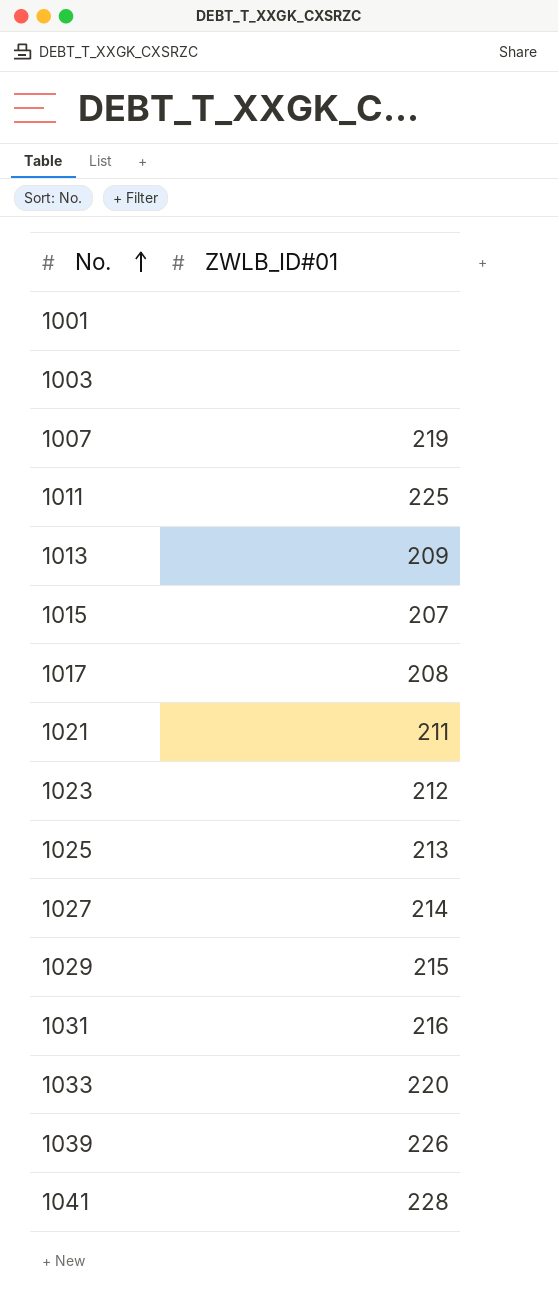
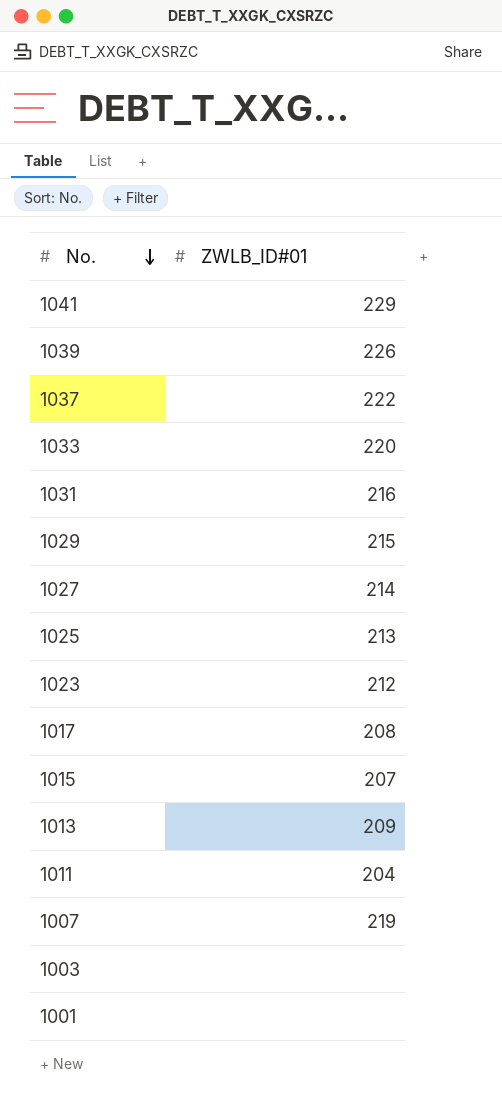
row order: No. ascending -> No. descending
row 1021: 211 -> none
1041 | ZWLB_ID#01: 228 -> 229
row 1037: none -> 222
1011 | ZWLB_ID#01: 225 -> 204

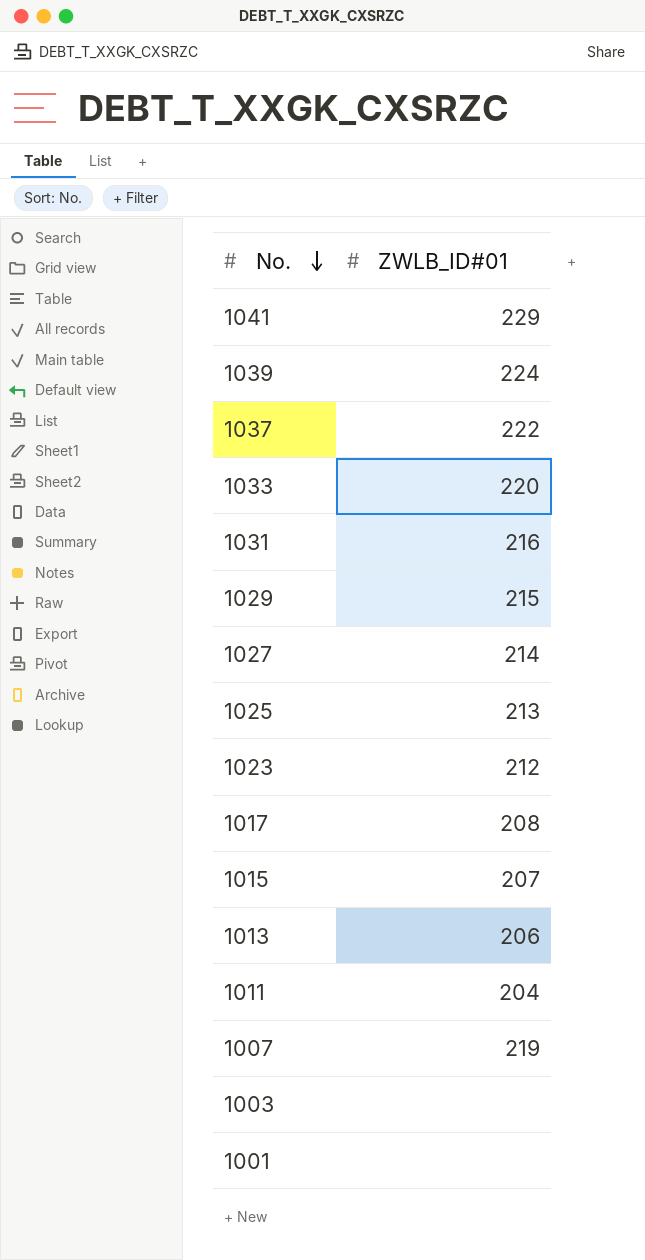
1039 | ZWLB_ID#01: 226 -> 224
1013 | ZWLB_ID#01: 209 -> 206

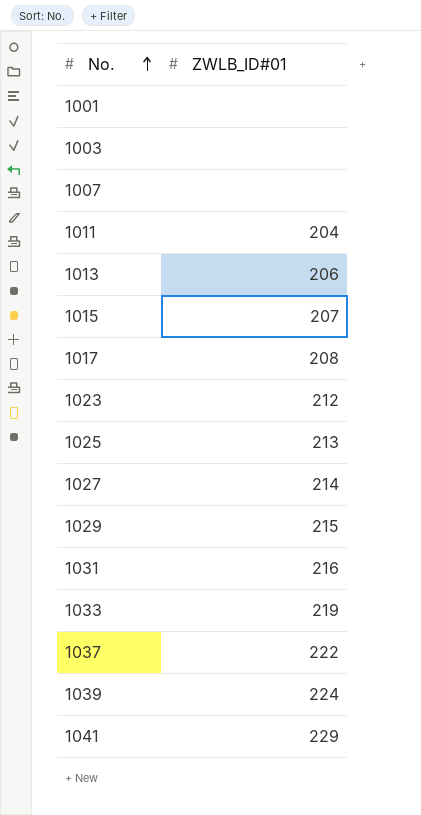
row order: No. descending -> No. ascending
1007 | ZWLB_ID#01: 219 -> none
1033 | ZWLB_ID#01: 220 -> 219

